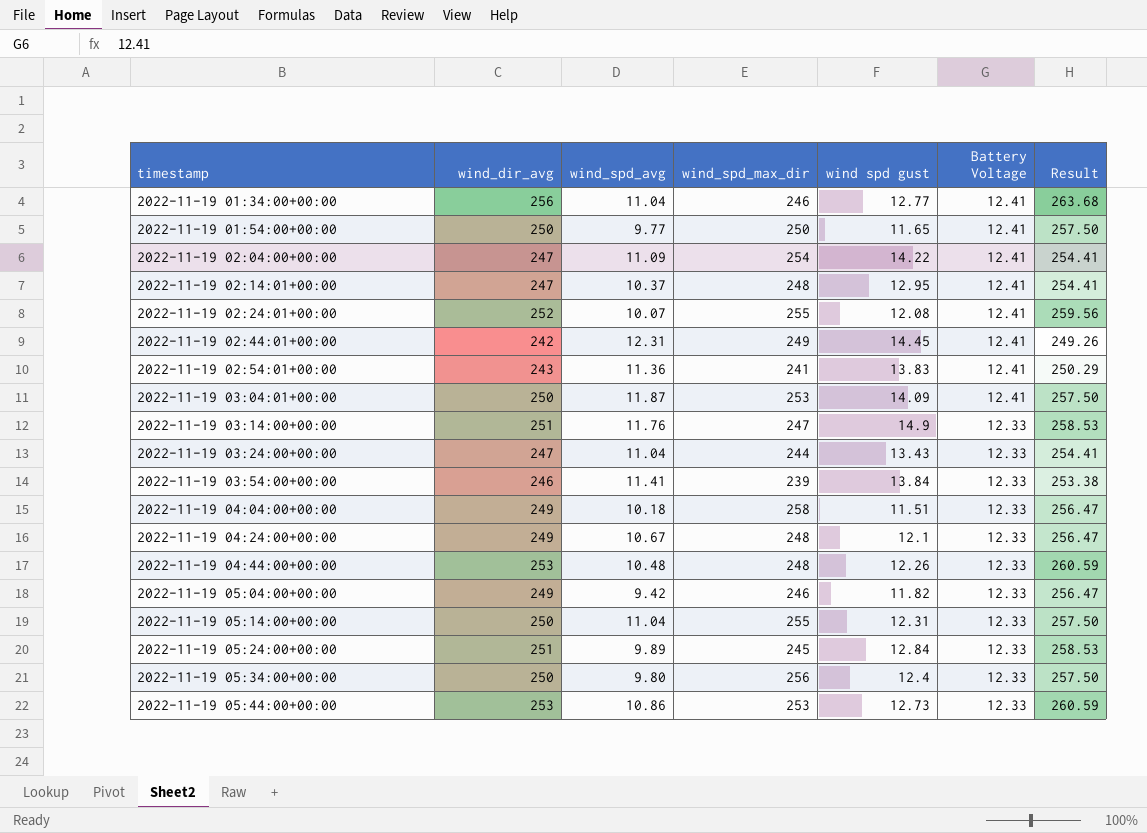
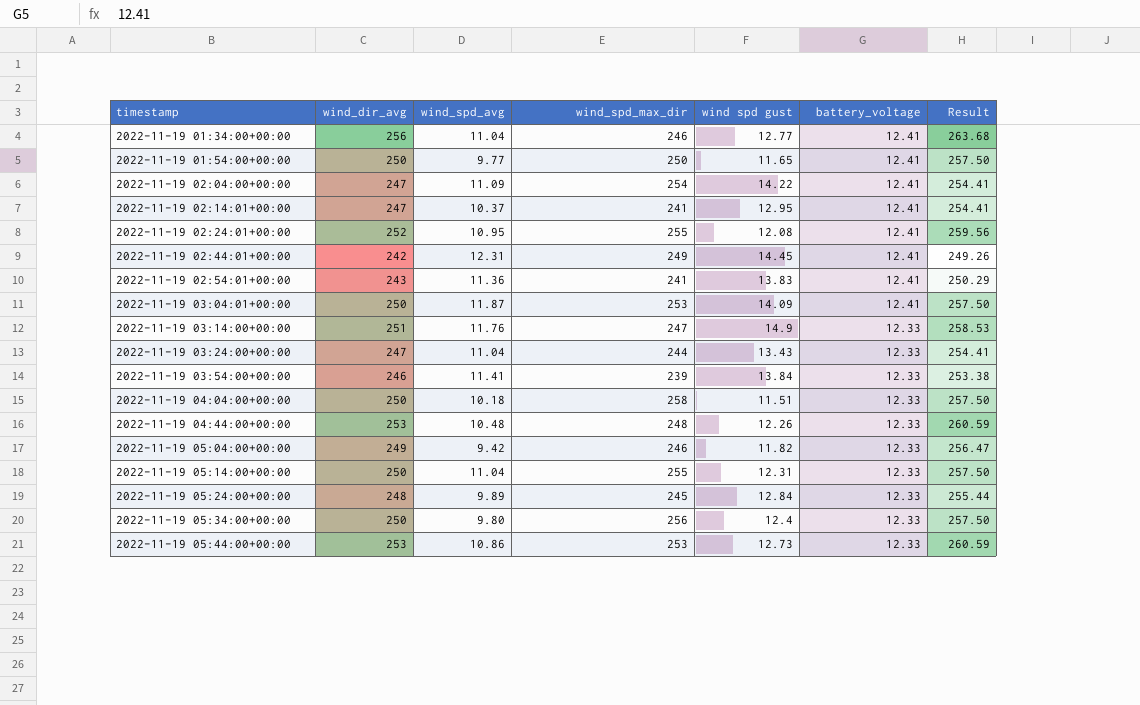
column name: Battery Voltage -> battery_voltage
row 2022-11-19 04:24:00+00:00: 249 | 10.67 | 248 | 12.1 | 12.33 | 256.47 -> none
2022-11-19 02:14:01+00:00 | wind_spd_max_dir: 248 -> 241
2022-11-19 02:24:01+00:00 | wind_spd_avg: 10.07 -> 10.95
2022-11-19 04:04:00+00:00 | wind_dir_avg: 249 -> 250
2022-11-19 04:04:00+00:00 | Result: 256.47 -> 257.50
2022-11-19 05:24:00+00:00 | wind_dir_avg: 251 -> 248
2022-11-19 05:24:00+00:00 | Result: 258.53 -> 255.44

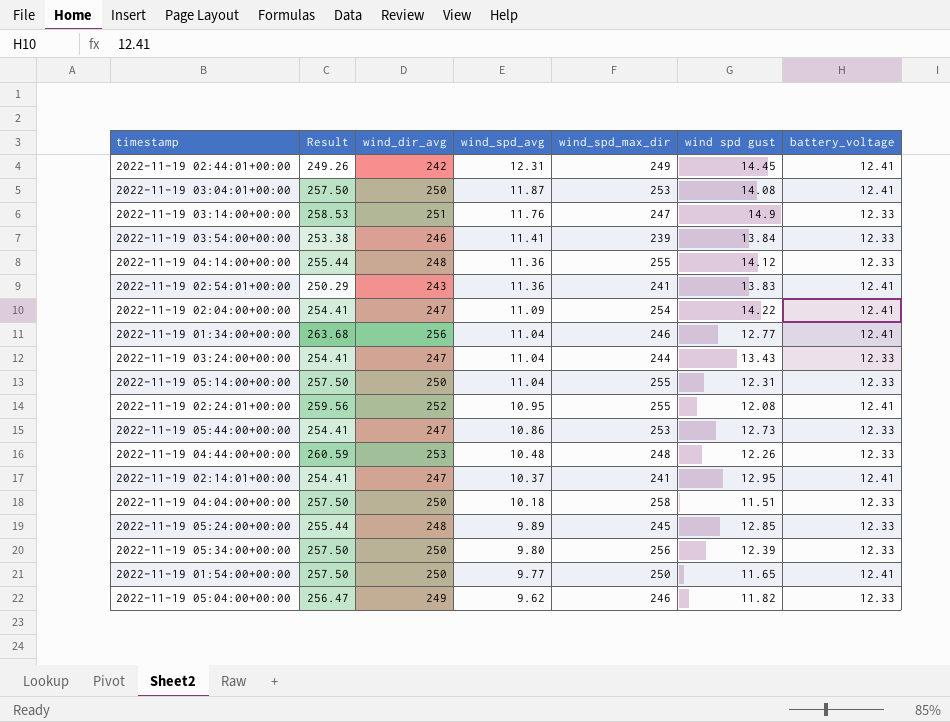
row order: timestamp ascending -> wind_spd_avg descending
column Result | position: 7 -> 2
2022-11-19 03:04:01+00:00 | wind spd gust: 14.09 -> 14.08
row 2022-11-19 04:14:00+00:00: none -> 255.44 | 248 | 11.36 | 255 | 14.12 | 12.33
2022-11-19 05:44:00+00:00 | Result: 260.59 -> 254.41
2022-11-19 05:44:00+00:00 | wind_dir_avg: 253 -> 247
2022-11-19 05:24:00+00:00 | wind spd gust: 12.84 -> 12.85
2022-11-19 05:34:00+00:00 | wind spd gust: 12.4 -> 12.39
2022-11-19 05:04:00+00:00 | wind_spd_avg: 9.42 -> 9.62

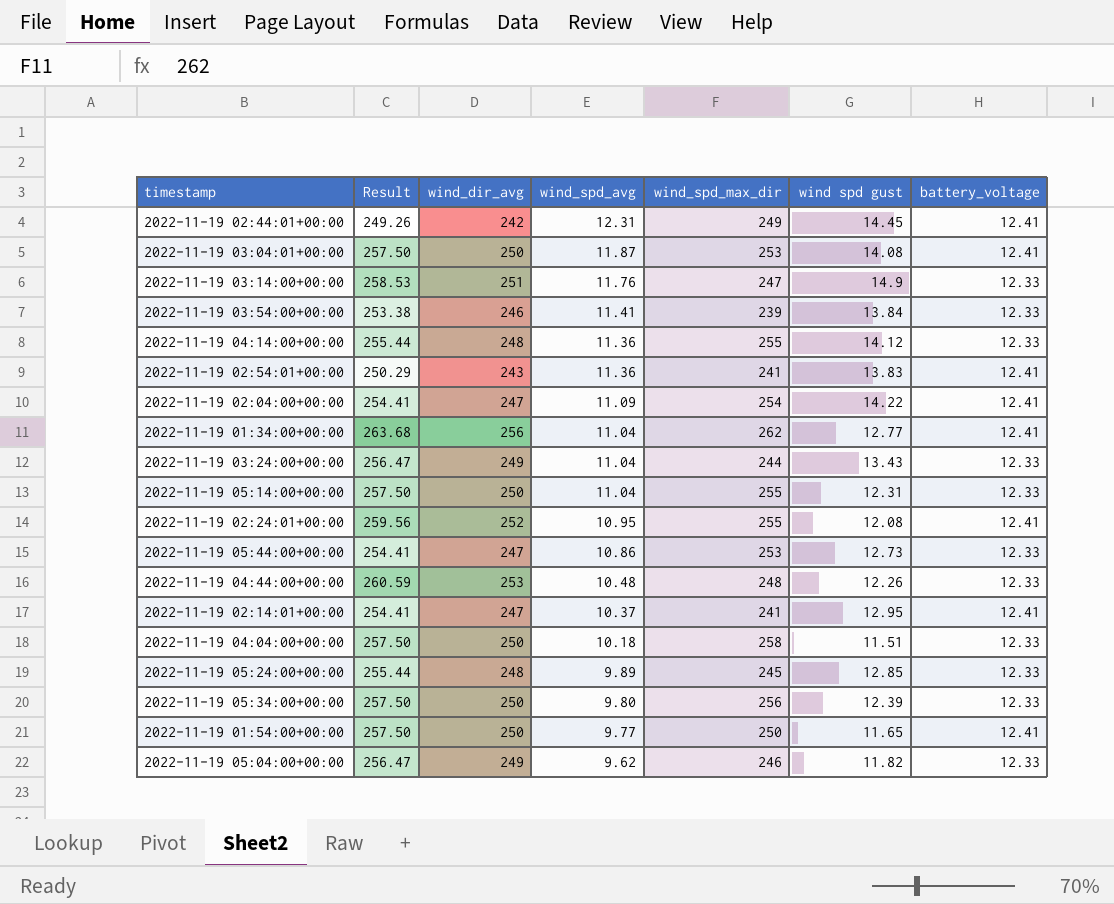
2022-11-19 01:34:00+00:00 | wind_spd_max_dir: 246 -> 262
2022-11-19 03:24:00+00:00 | Result: 254.41 -> 256.47
2022-11-19 03:24:00+00:00 | wind_dir_avg: 247 -> 249

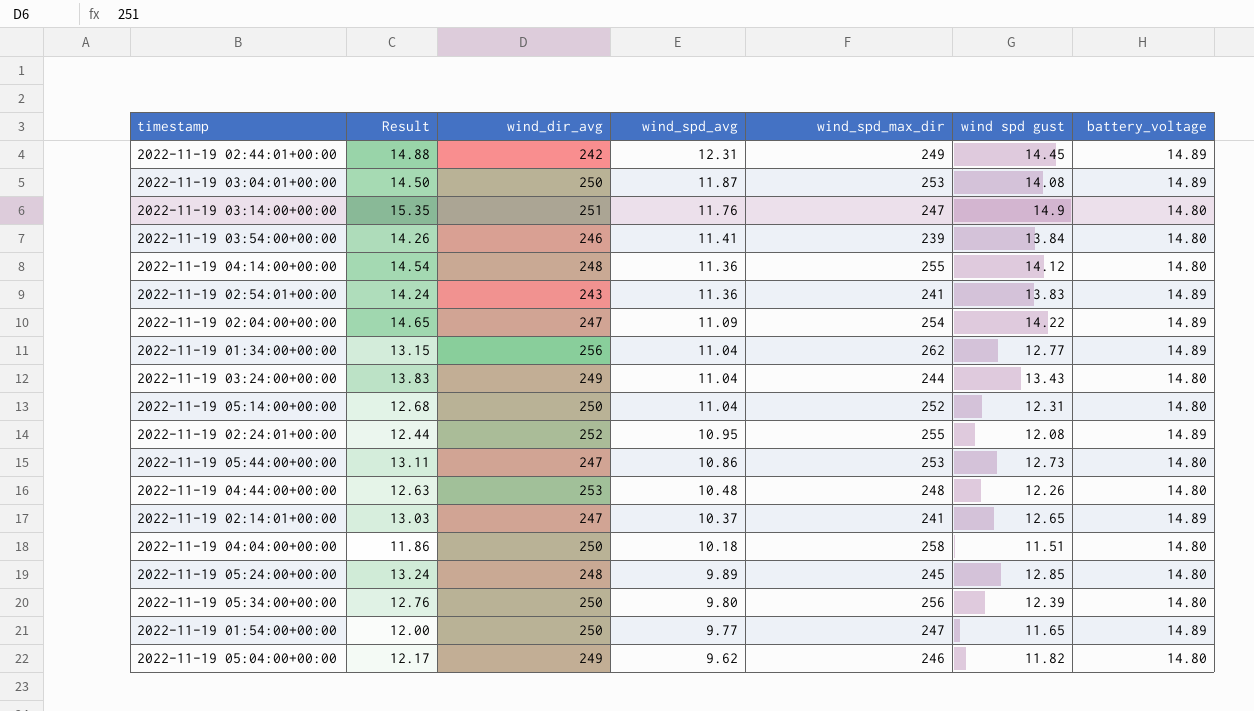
column Result | formula: [wind_dir_avg] * 1.03 -> [wind spd gust] * 1.03
2022-11-19 02:44:01+00:00 | battery_voltage: 12.41 -> 14.89
2022-11-19 03:04:01+00:00 | battery_voltage: 12.41 -> 14.89
2022-11-19 03:14:00+00:00 | battery_voltage: 12.33 -> 14.80
2022-11-19 03:54:00+00:00 | battery_voltage: 12.33 -> 14.80
2022-11-19 04:14:00+00:00 | battery_voltage: 12.33 -> 14.80
2022-11-19 02:54:01+00:00 | battery_voltage: 12.41 -> 14.89
2022-11-19 02:04:00+00:00 | battery_voltage: 12.41 -> 14.89
2022-11-19 01:34:00+00:00 | battery_voltage: 12.41 -> 14.89
2022-11-19 03:24:00+00:00 | battery_voltage: 12.33 -> 14.80
2022-11-19 05:14:00+00:00 | wind_spd_max_dir: 255 -> 252
2022-11-19 05:14:00+00:00 | battery_voltage: 12.33 -> 14.80
2022-11-19 02:24:01+00:00 | battery_voltage: 12.41 -> 14.89
2022-11-19 05:44:00+00:00 | battery_voltage: 12.33 -> 14.80
2022-11-19 04:44:00+00:00 | battery_voltage: 12.33 -> 14.80
2022-11-19 02:14:01+00:00 | wind spd gust: 12.95 -> 12.65
2022-11-19 02:14:01+00:00 | battery_voltage: 12.41 -> 14.89
2022-11-19 04:04:00+00:00 | battery_voltage: 12.33 -> 14.80
2022-11-19 05:24:00+00:00 | battery_voltage: 12.33 -> 14.80
2022-11-19 05:34:00+00:00 | battery_voltage: 12.33 -> 14.80
2022-11-19 01:54:00+00:00 | wind_spd_max_dir: 250 -> 247
2022-11-19 01:54:00+00:00 | battery_voltage: 12.41 -> 14.89
2022-11-19 05:04:00+00:00 | battery_voltage: 12.33 -> 14.80

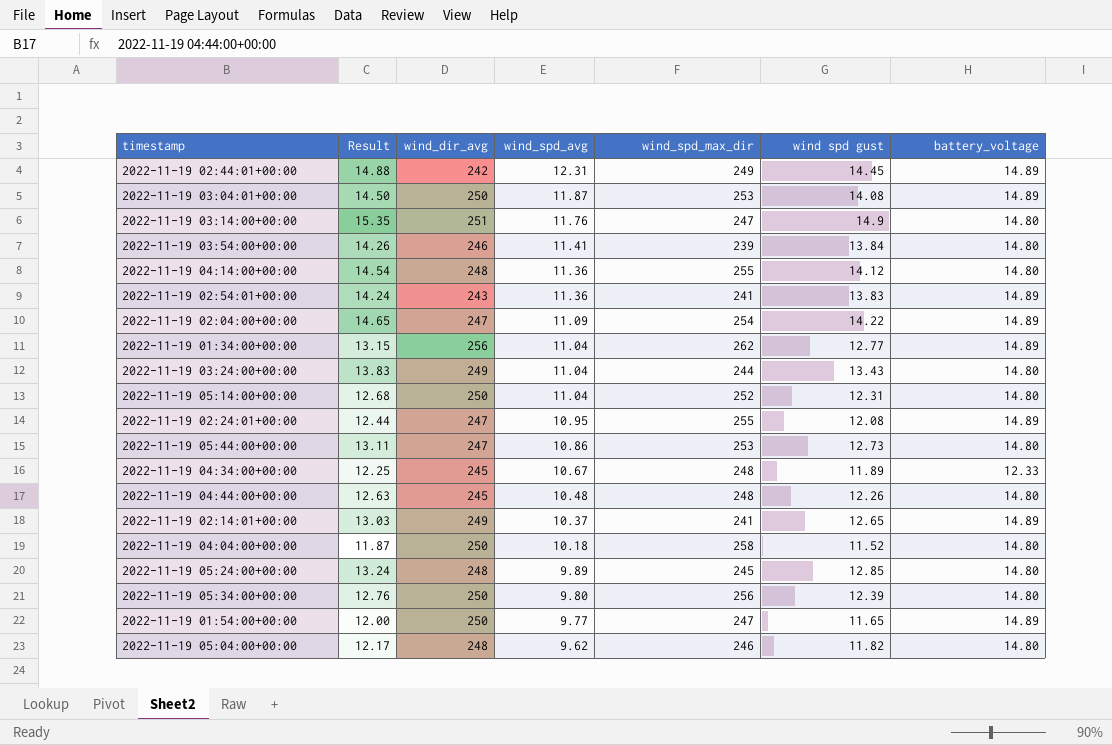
2022-11-19 02:24:01+00:00 | wind_dir_avg: 252 -> 247
row 2022-11-19 04:34:00+00:00: none -> 12.25 | 245 | 10.67 | 248 | 11.89 | 12.33
2022-11-19 04:44:00+00:00 | wind_dir_avg: 253 -> 245
2022-11-19 02:14:01+00:00 | wind_dir_avg: 247 -> 249
2022-11-19 04:04:00+00:00 | Result: 11.86 -> 11.87
2022-11-19 04:04:00+00:00 | wind spd gust: 11.51 -> 11.52
2022-11-19 05:04:00+00:00 | wind_dir_avg: 249 -> 248

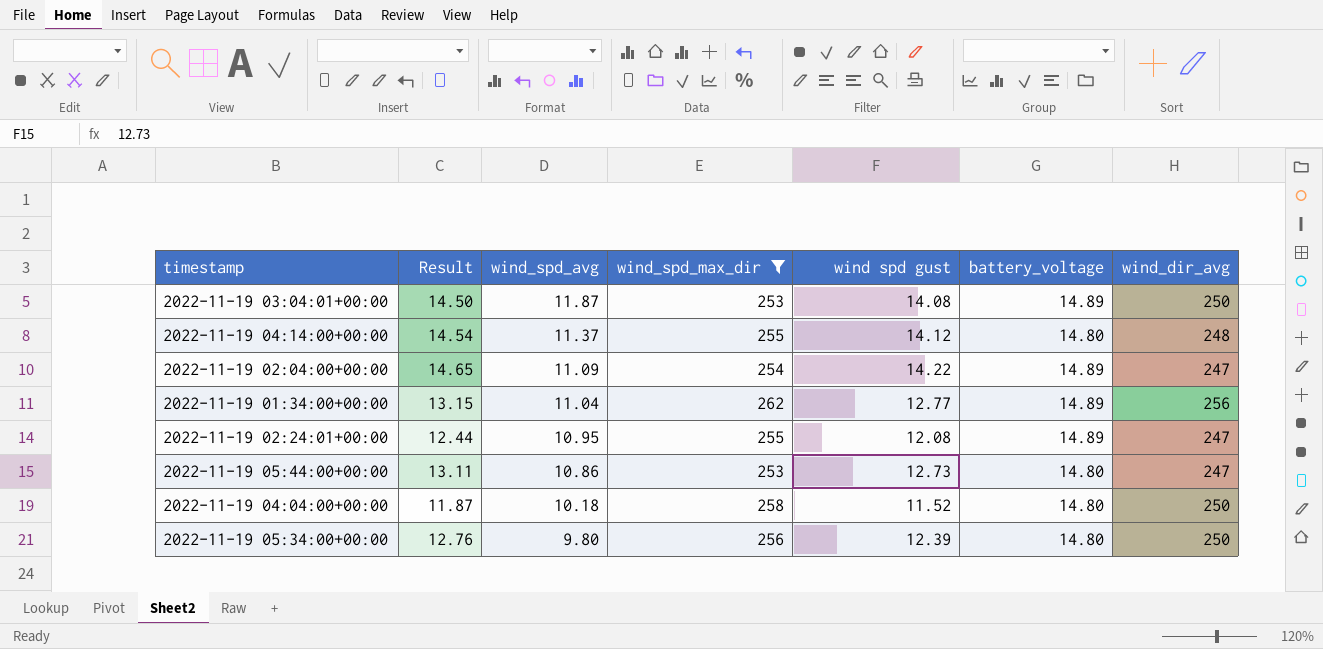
filter: none -> wind_spd_max_dir >= 253
column wind_dir_avg | position: 3 -> 7
2022-11-19 04:14:00+00:00 | wind_spd_avg: 11.36 -> 11.37

